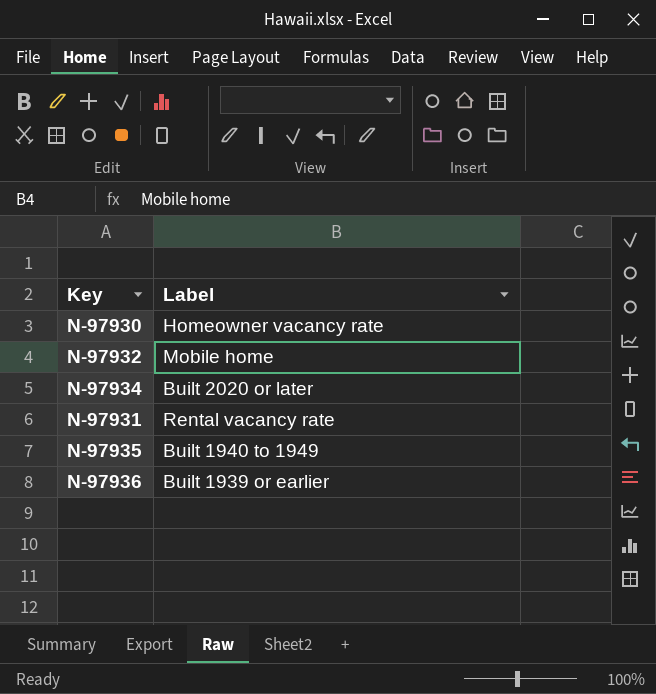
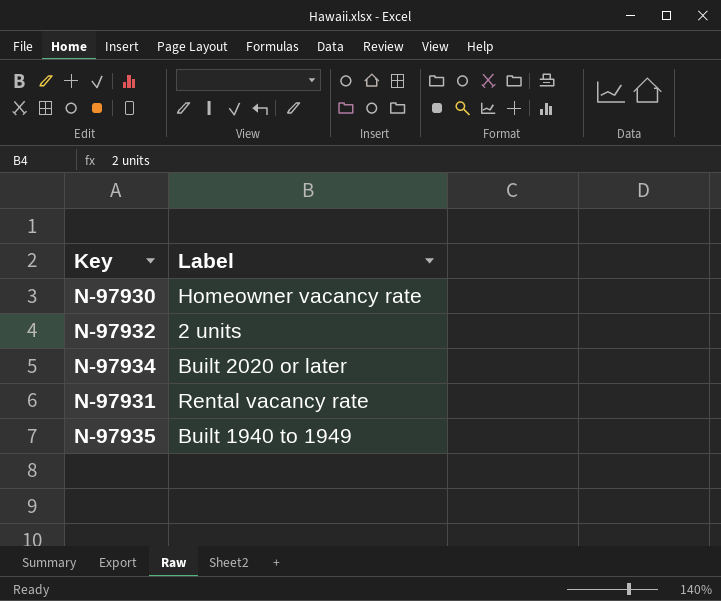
row N-97936: Built 1939 or earlier -> none
N-97932 | Label: Mobile home -> 2 units

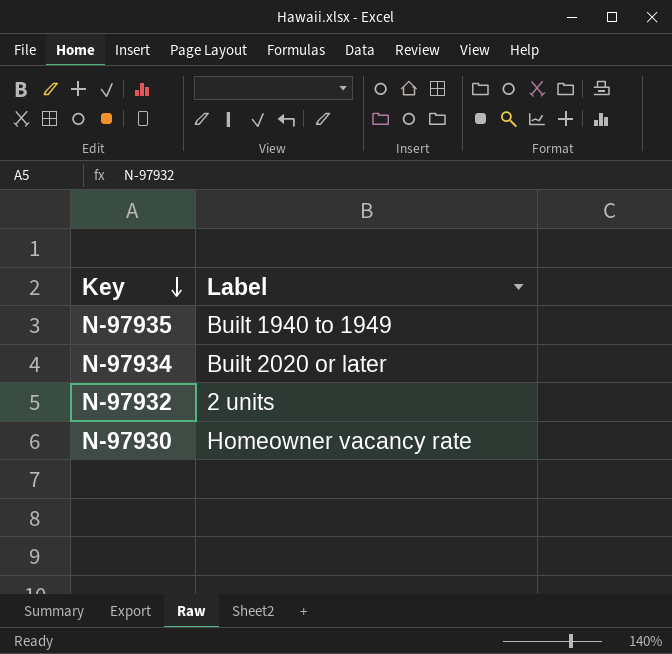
row order: none -> Key descending
row N-97931: Rental vacancy rate -> none

